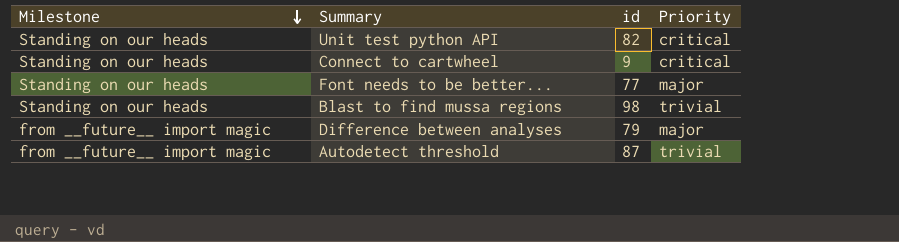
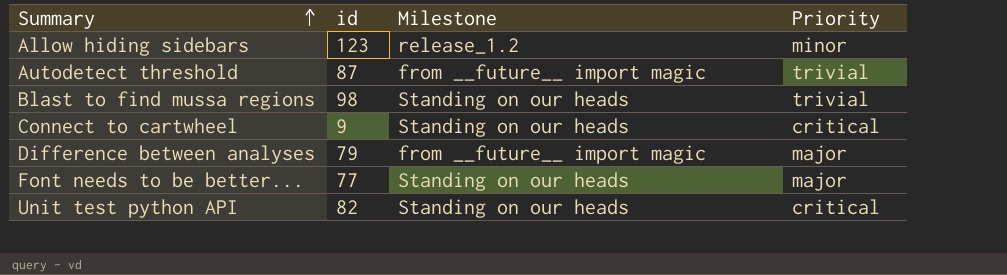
row order: Milestone descending -> Summary ascending
column Milestone | position: 1 -> 3
row Allow hiding sidebars: none -> 123 | release_1.2 | minor

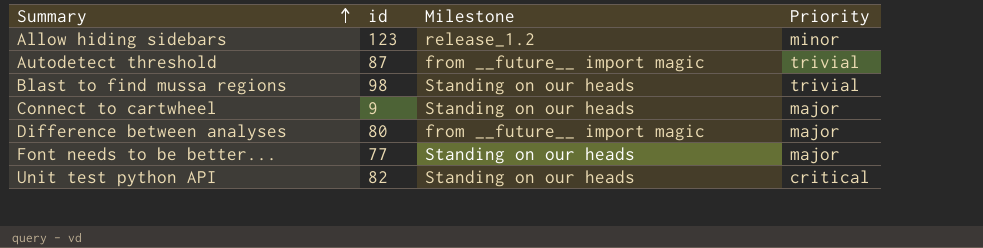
Connect to cartwheel | Priority: critical -> major
Difference between analyses | id: 79 -> 80

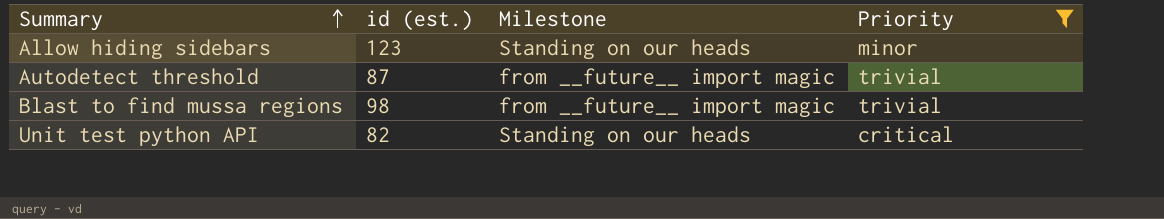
filter: none -> Priority != major
column name: id -> id (est.)
Allow hiding sidebars | Milestone: release_1.2 -> Standing on our heads
Blast to find mussa regions | Milestone: Standing on our heads -> from __future__ import magic

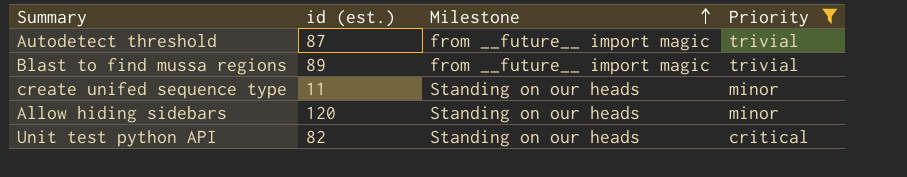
row order: Summary ascending -> Milestone ascending
Blast to find mussa regions | id (est.): 98 -> 89
row create unifed sequence type: none -> 11 | Standing on our heads | minor
Allow hiding sidebars | id (est.): 123 -> 120

